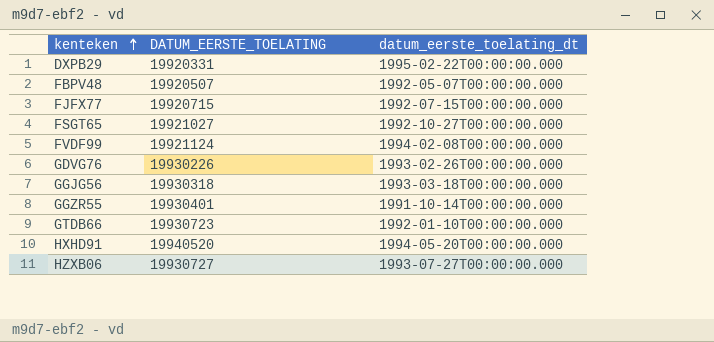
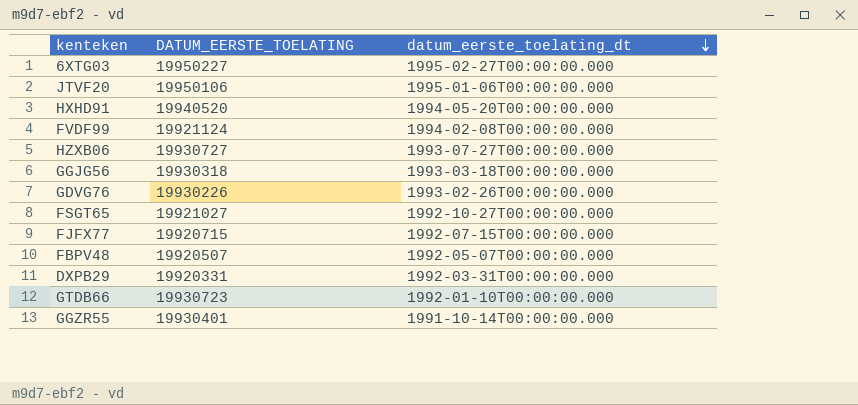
row order: kenteken ascending -> datum_eerste_toelating_dt descending
row 6XTG03: none -> 19950227 | 1995-02-27T00:00:00.000
row JTVF20: none -> 19950106 | 1995-01-06T00:00:00.000
DXPB29 | datum_eerste_toelating_dt: 1995-02-22T00:00:00.000 -> 1992-03-31T00:00:00.000

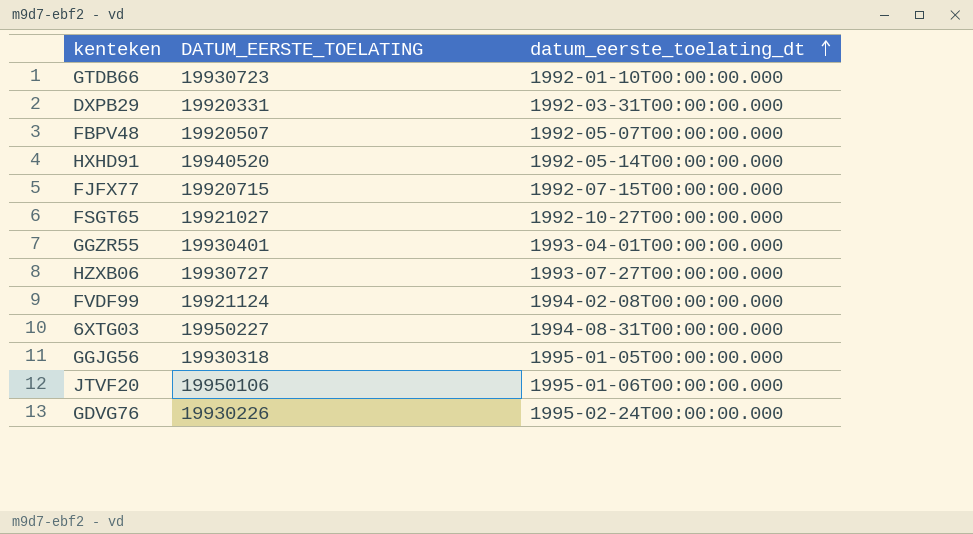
row order: datum_eerste_toelating_dt descending -> datum_eerste_toelating_dt ascending
HXHD91 | datum_eerste_toelating_dt: 1994-05-20T00:00:00.000 -> 1992-05-14T00:00:00.000
GGZR55 | datum_eerste_toelating_dt: 1991-10-14T00:00:00.000 -> 1993-04-01T00:00:00.000
6XTG03 | datum_eerste_toelating_dt: 1995-02-27T00:00:00.000 -> 1994-08-31T00:00:00.000
GGJG56 | datum_eerste_toelating_dt: 1993-03-18T00:00:00.000 -> 1995-01-05T00:00:00.000
GDVG76 | datum_eerste_toelating_dt: 1993-02-26T00:00:00.000 -> 1995-02-24T00:00:00.000

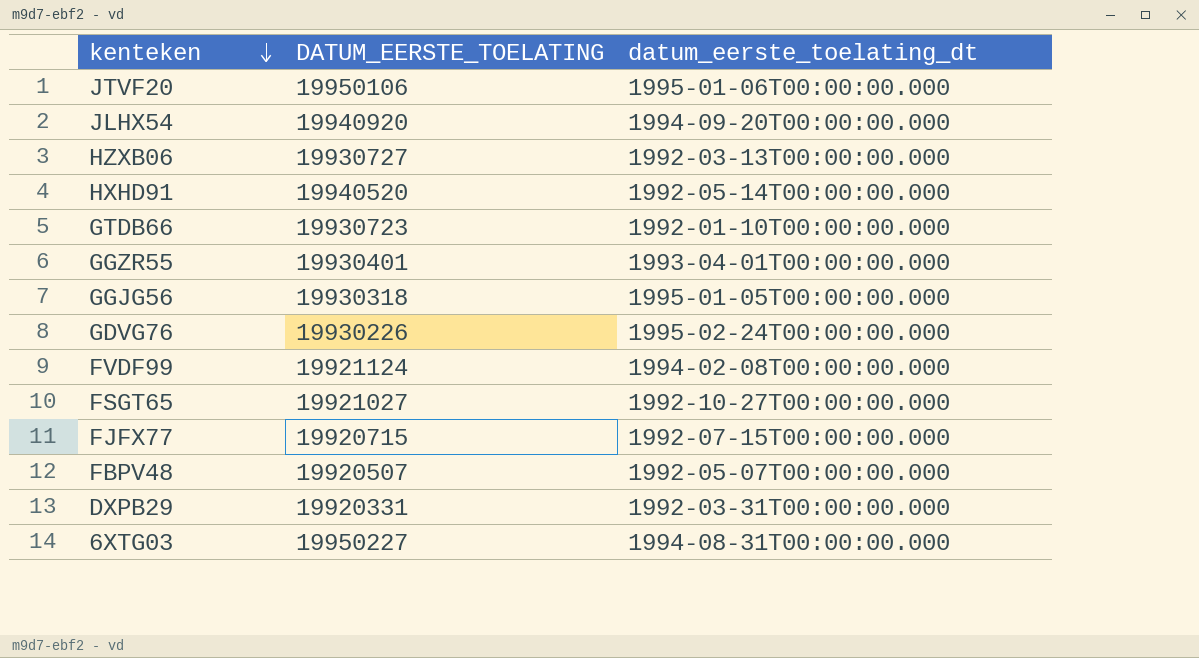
row order: datum_eerste_toelating_dt ascending -> kenteken descending
row JLHX54: none -> 19940920 | 1994-09-20T00:00:00.000
HZXB06 | datum_eerste_toelating_dt: 1993-07-27T00:00:00.000 -> 1992-03-13T00:00:00.000

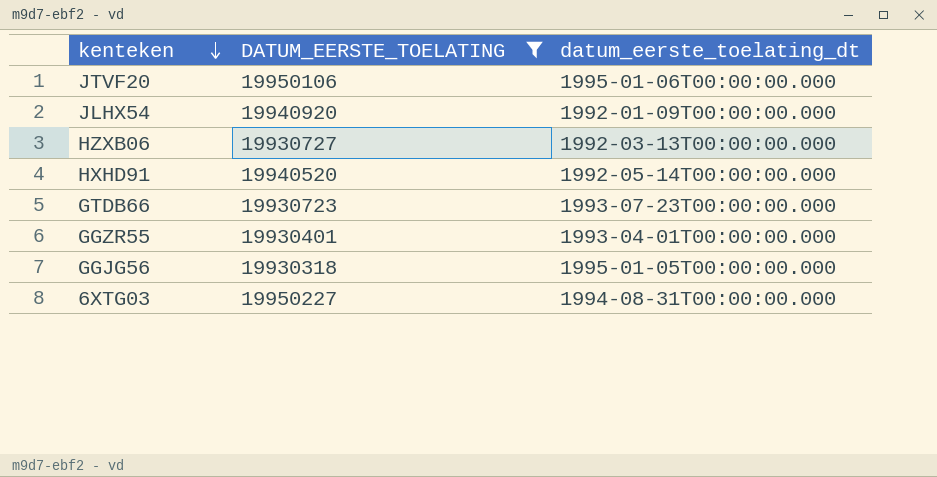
filter: none -> DATUM_EERSTE_TOELATING >= 19930318
JLHX54 | datum_eerste_toelating_dt: 1994-09-20T00:00:00.000 -> 1992-01-09T00:00:00.000
GTDB66 | datum_eerste_toelating_dt: 1992-01-10T00:00:00.000 -> 1993-07-23T00:00:00.000

